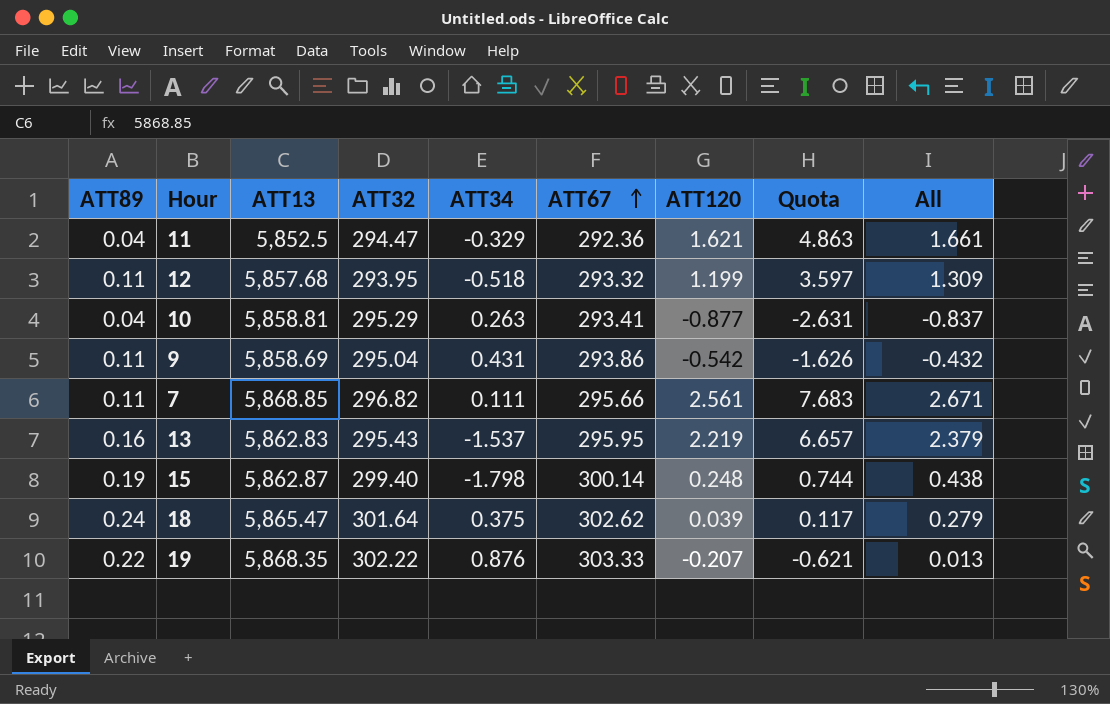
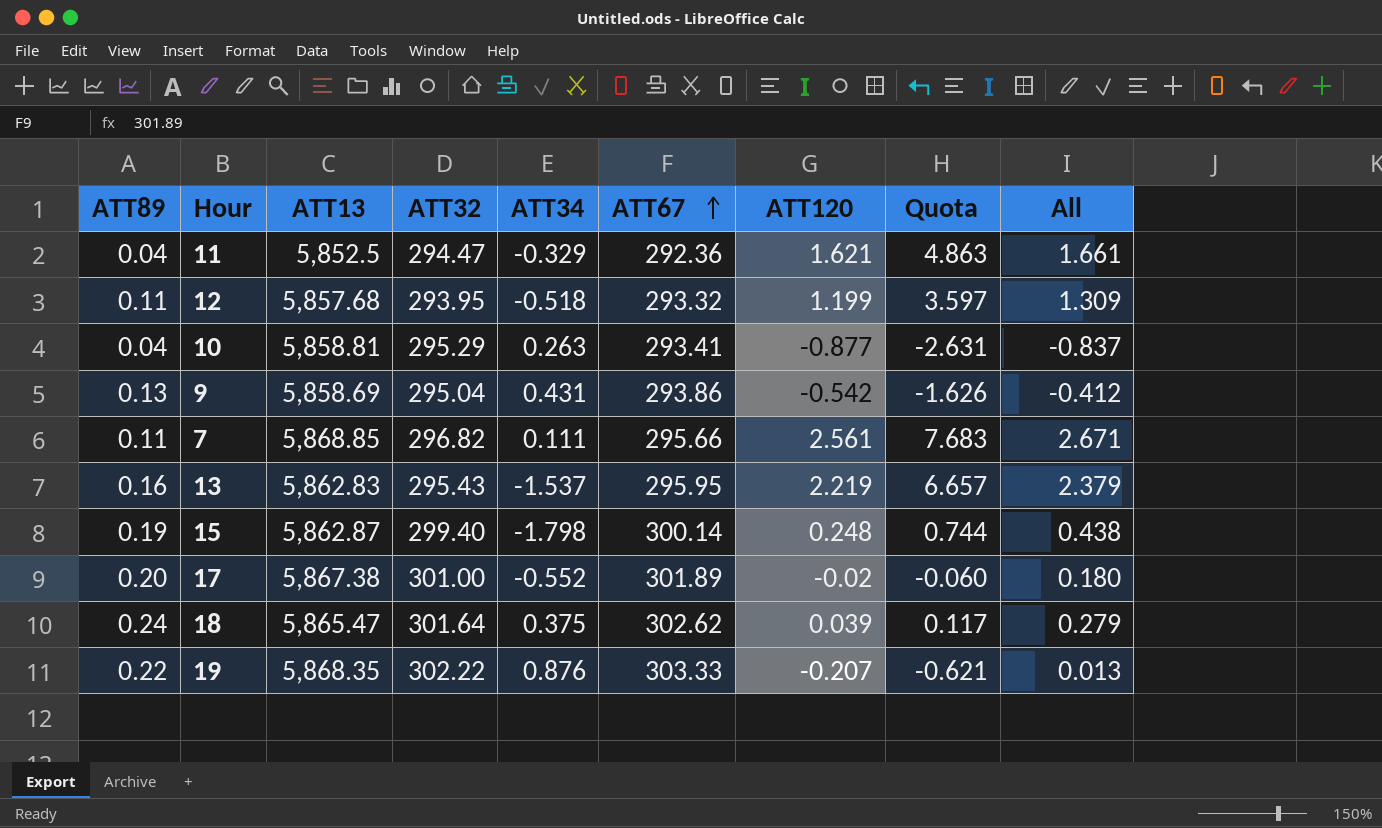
9 | ATT89: 0.11 -> 0.13
9 | All: -0.432 -> -0.412
row 17: none -> 0.20 | 5,867.38 | 301.00 | -0.552 | 301.89 | -0.02 | -0.060 | 0.180

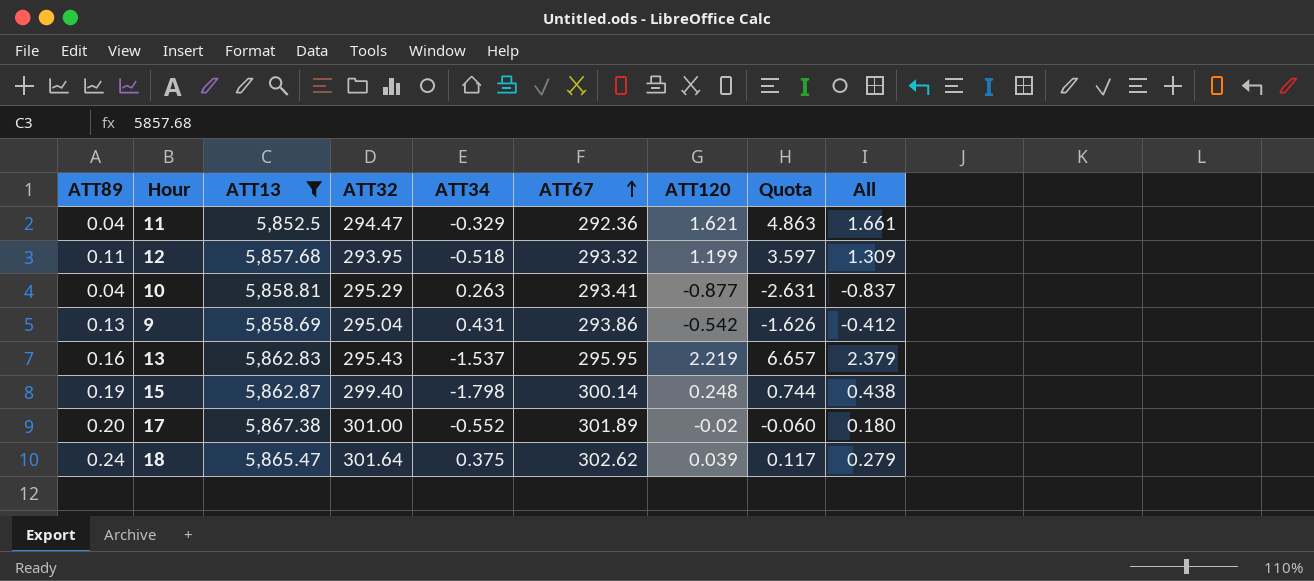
filter: none -> ATT13 <= 5,867.38

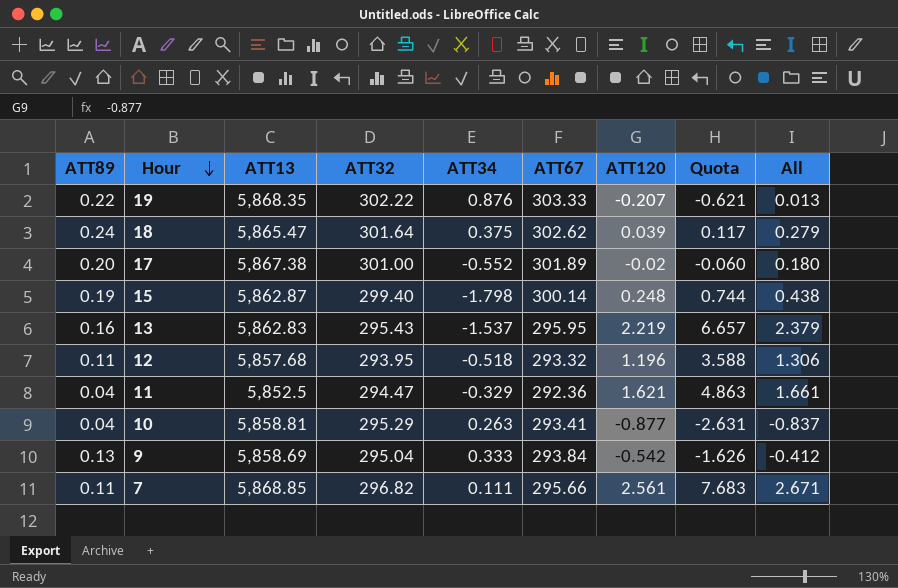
filter: ATT13 <= 5,867.38 -> none
row order: ATT67 ascending -> Hour descending
12 | ATT120: 1.199 -> 1.196
12 | Quota: 3.597 -> 3.588
12 | All: 1.309 -> 1.306
9 | ATT34: 0.431 -> 0.333
9 | ATT67: 293.86 -> 293.84

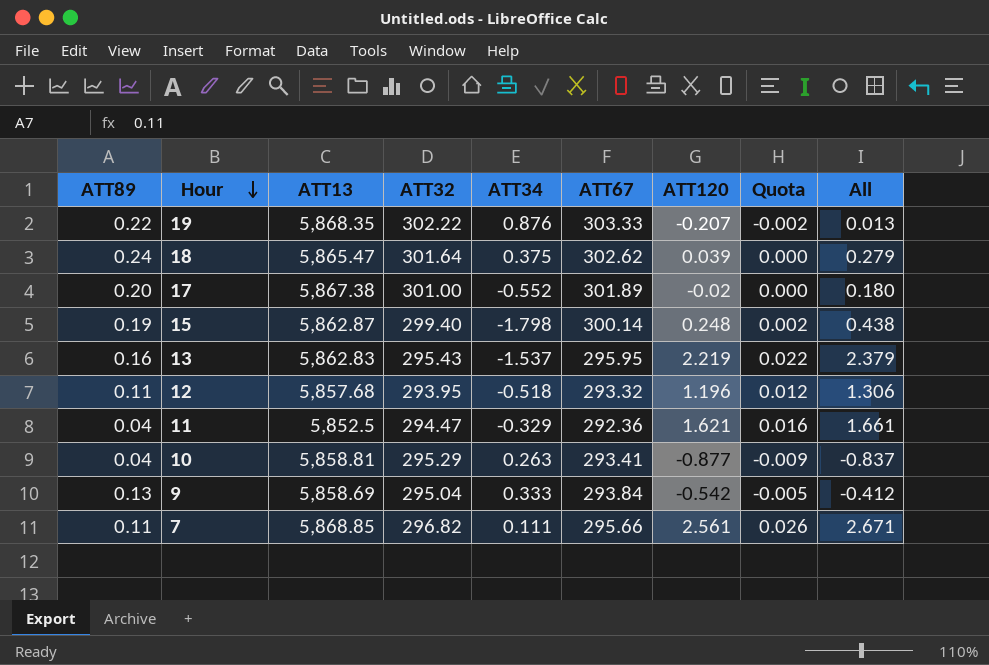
column Quota | formula: [ATT120] * 3 -> [ATT120] * 0.01

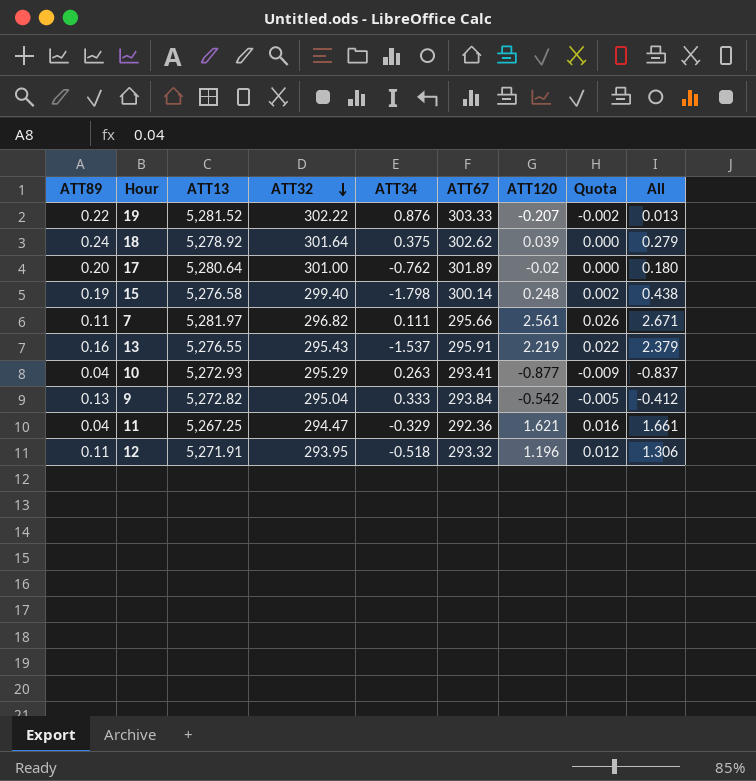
row order: Hour descending -> ATT32 descending
19 | ATT13: 5,868.35 -> 5,281.52
18 | ATT13: 5,865.47 -> 5,278.92
17 | ATT13: 5,867.38 -> 5,280.64
17 | ATT34: -0.552 -> -0.762
15 | ATT13: 5,862.87 -> 5,276.58
7 | ATT13: 5,868.85 -> 5,281.97
13 | ATT13: 5,862.83 -> 5,276.55
13 | ATT67: 295.95 -> 295.91
10 | ATT13: 5,858.81 -> 5,272.93
9 | ATT13: 5,858.69 -> 5,272.82
11 | ATT13: 5,852.5 -> 5,267.25
12 | ATT13: 5,857.68 -> 5,271.91

